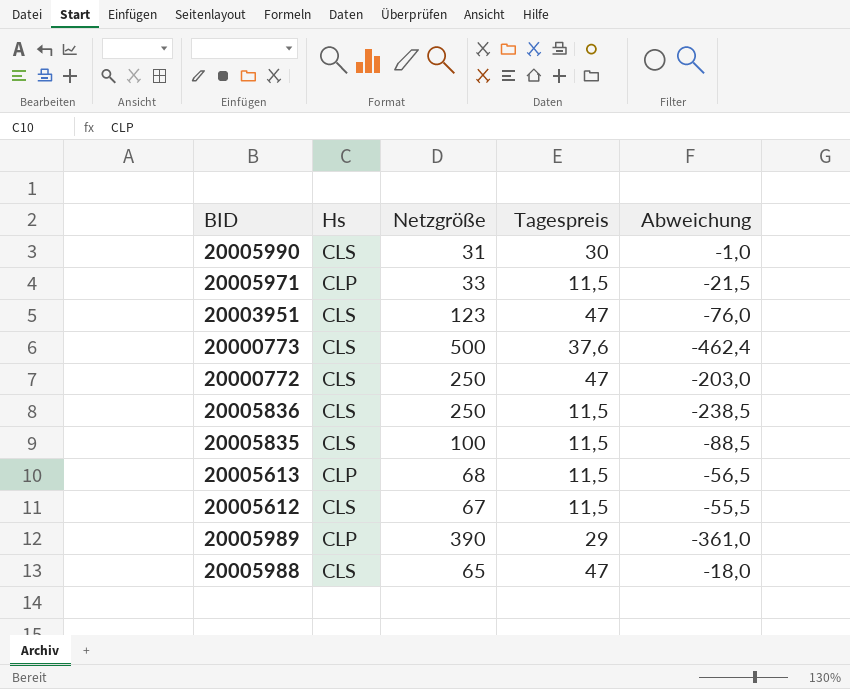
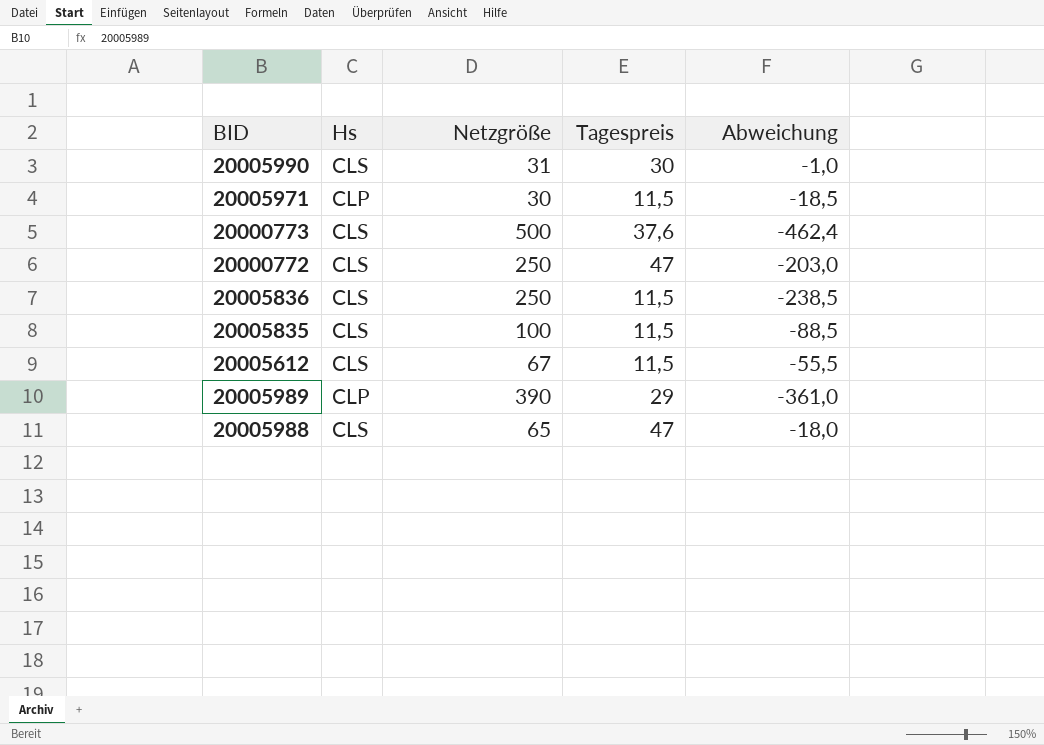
row 20003951: CLS | 123 | 47 | -76,0 -> none
row 20005613: CLP | 68 | 11,5 | -56,5 -> none
20005971 | Netzgröße: 33 -> 30
20005971 | Abweichung: -21,5 -> -18,5

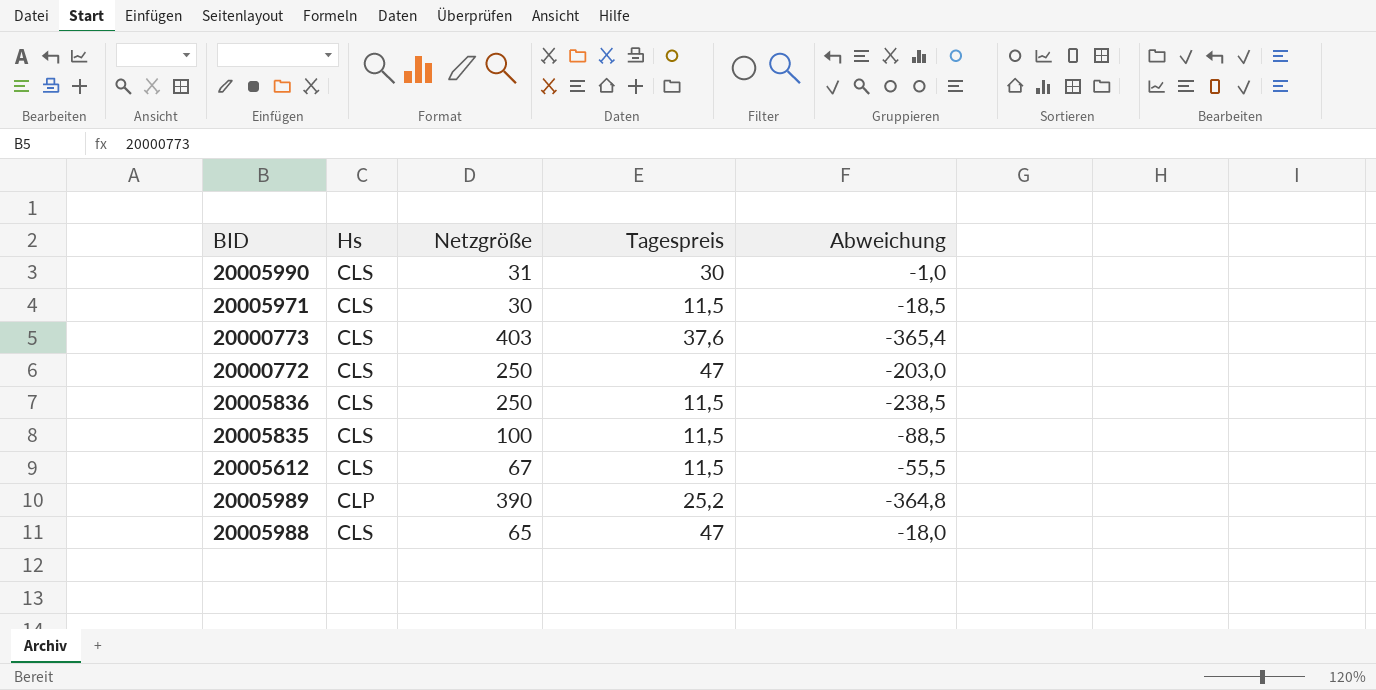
20005971 | Hs: CLP -> CLS
20000773 | Netzgröße: 500 -> 403
20000773 | Abweichung: -462,4 -> -365,4
20005989 | Tagespreis: 29 -> 25,2
20005989 | Abweichung: -361,0 -> -364,8

